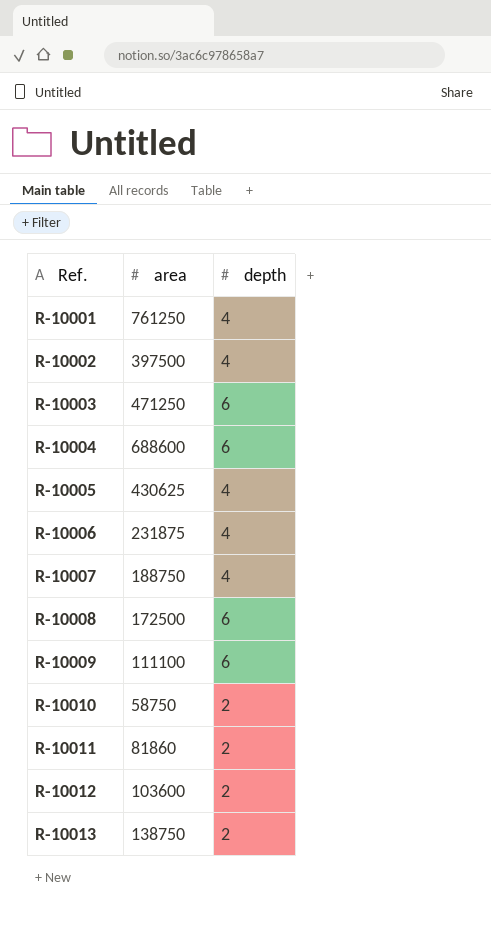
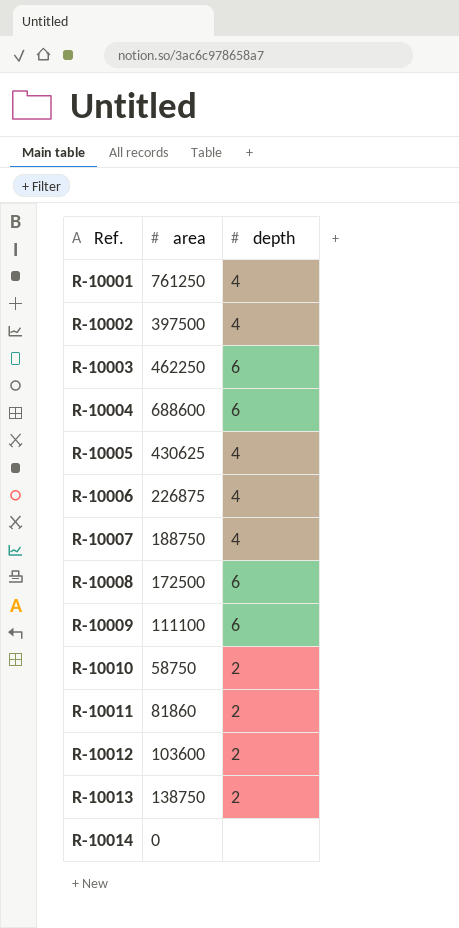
R-10003 | area: 471250 -> 462250
R-10006 | area: 231875 -> 226875
row R-10014: none -> 0 | none

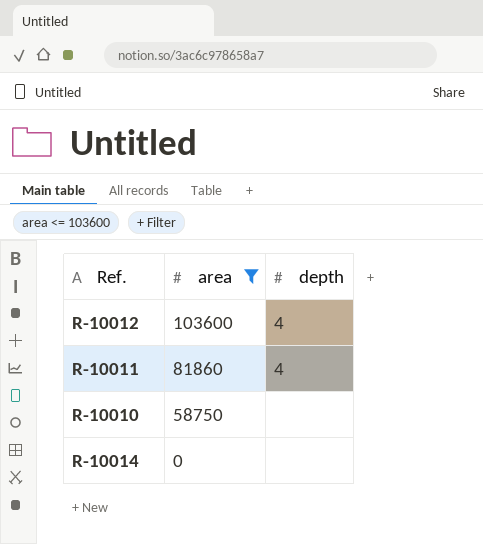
filter: none -> area <= 103600
row order: Ref. ascending -> area descending
R-10012 | depth: 2 -> 4
R-10011 | depth: 2 -> 4
R-10010 | depth: 2 -> none

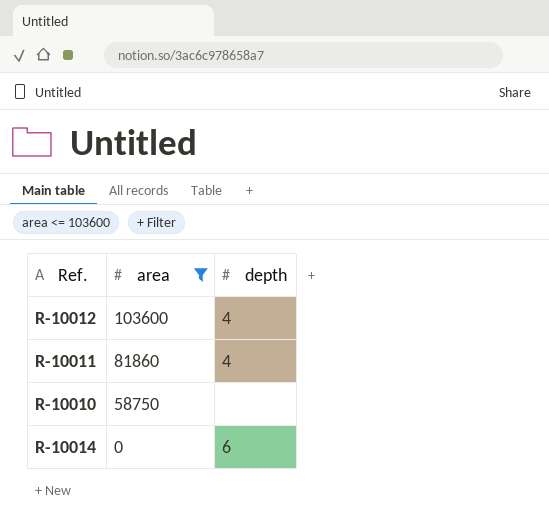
R-10014 | depth: none -> 6

